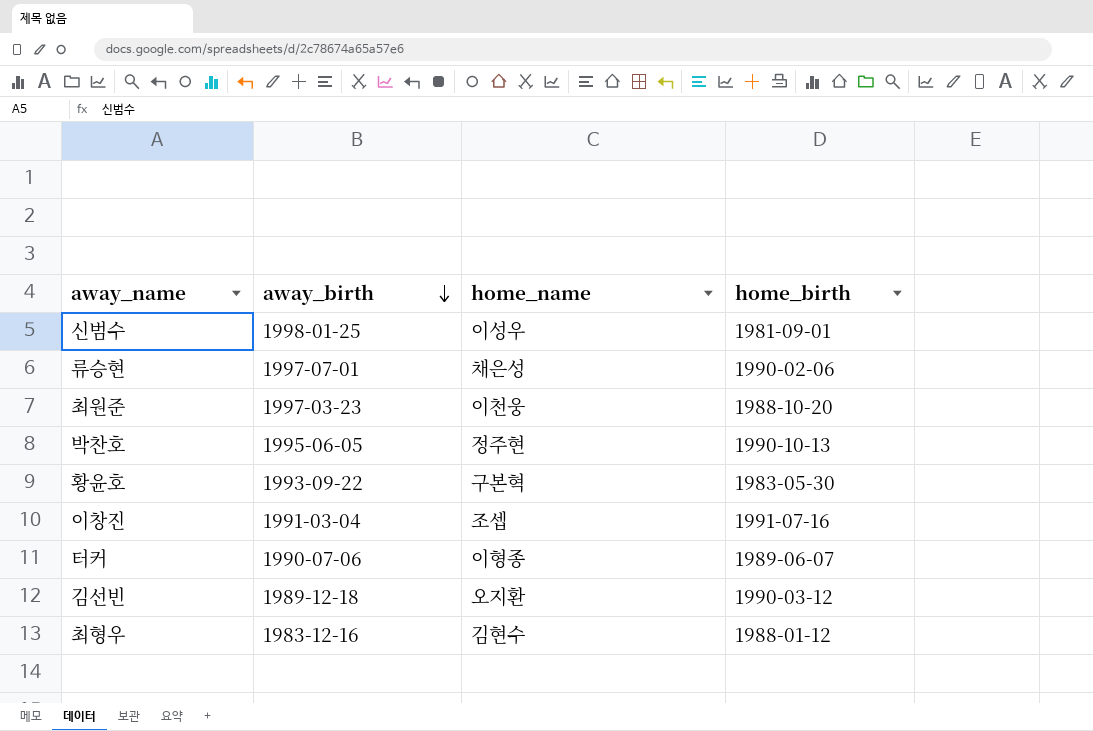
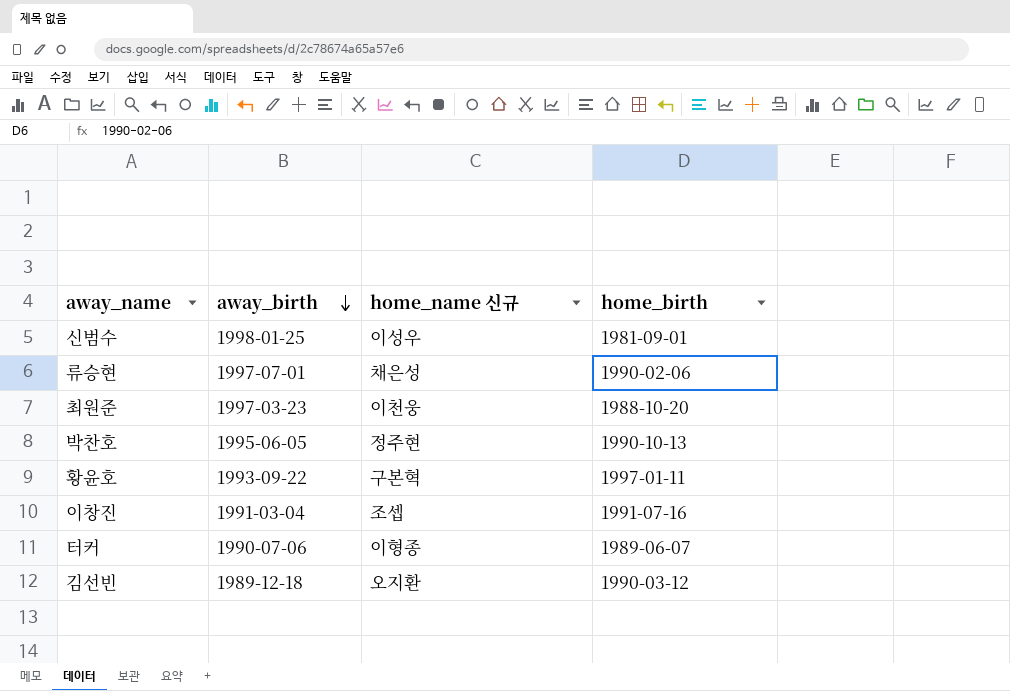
column name: home_name -> home_name 신규
row 최형우: 1983-12-16 | 김현수 | 1988-01-12 -> none
황윤호 | home_birth: 1983-05-30 -> 1997-01-11

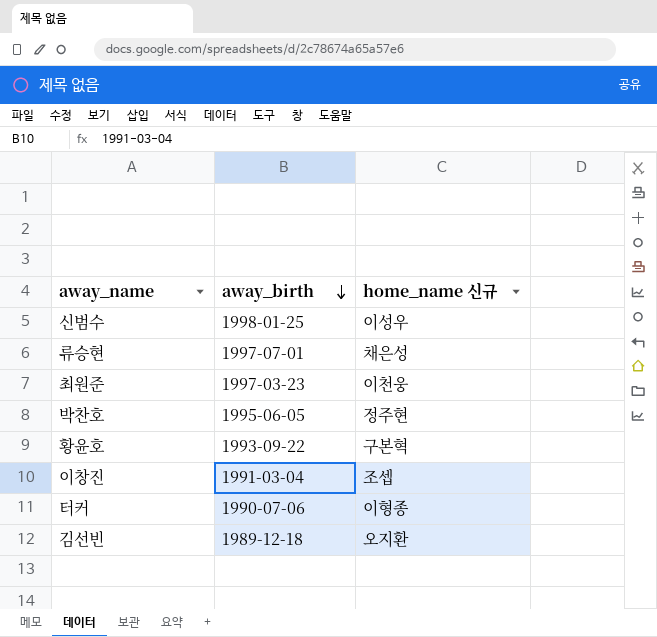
column home_birth | position: 4 -> none

